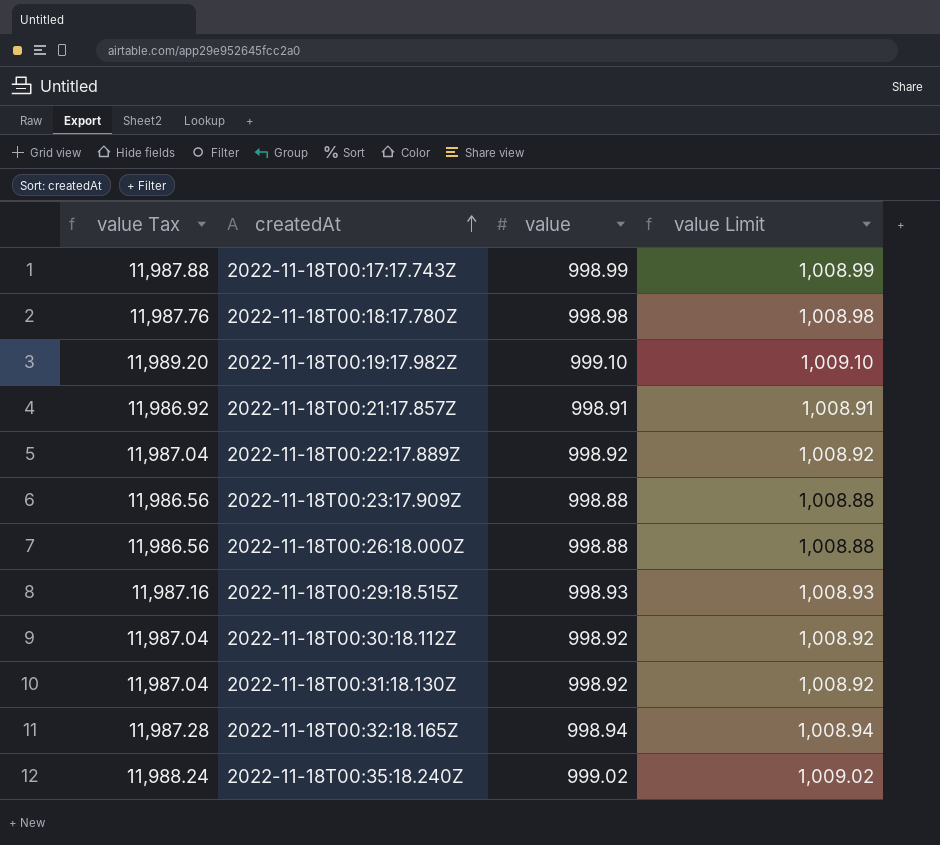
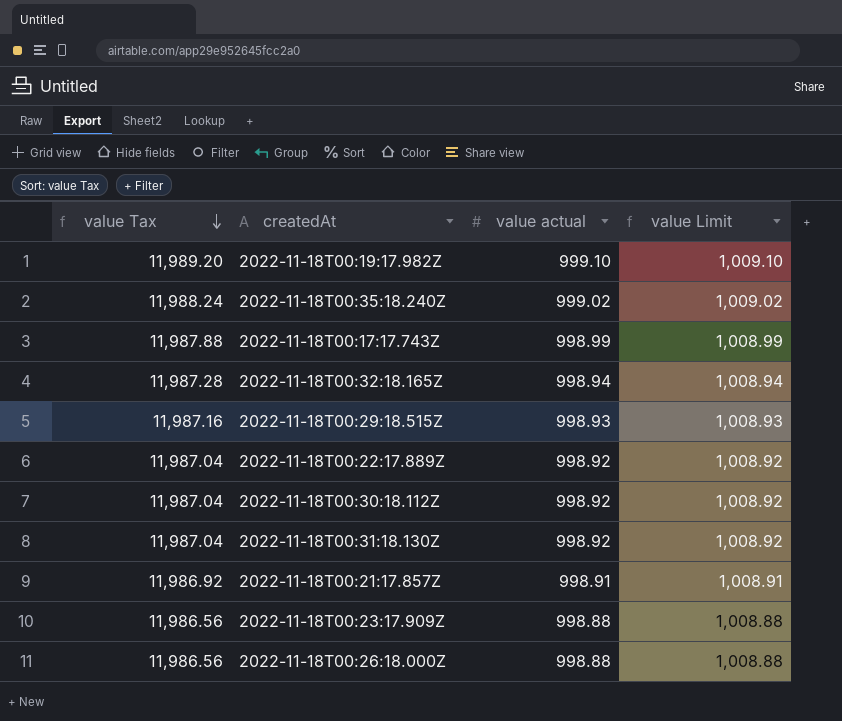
row order: createdAt ascending -> value Tax descending
column name: value -> value actual
row 2022-11-18T00:18:17.780Z: 11,987.76 | 998.98 | 1,008.98 -> none

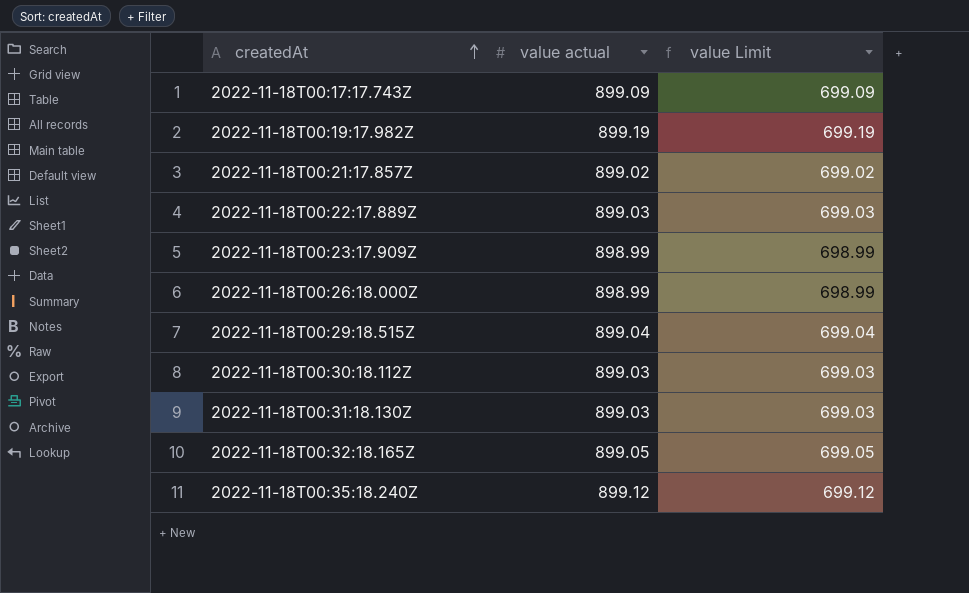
row order: value Tax descending -> createdAt ascending
column value Tax | formula: [value actual] * 12 -> none
column value Limit | formula: [value actual] + 10 -> [value actual] - 200
2022-11-18T00:17:17.743Z | value actual: 998.99 -> 899.09
2022-11-18T00:19:17.982Z | value actual: 999.10 -> 899.19
2022-11-18T00:21:17.857Z | value actual: 998.91 -> 899.02
2022-11-18T00:22:17.889Z | value actual: 998.92 -> 899.03
2022-11-18T00:23:17.909Z | value actual: 998.88 -> 898.99
2022-11-18T00:26:18.000Z | value actual: 998.88 -> 898.99
2022-11-18T00:29:18.515Z | value actual: 998.93 -> 899.04
2022-11-18T00:30:18.112Z | value actual: 998.92 -> 899.03
2022-11-18T00:31:18.130Z | value actual: 998.92 -> 899.03
2022-11-18T00:32:18.165Z | value actual: 998.94 -> 899.05
2022-11-18T00:35:18.240Z | value actual: 999.02 -> 899.12

